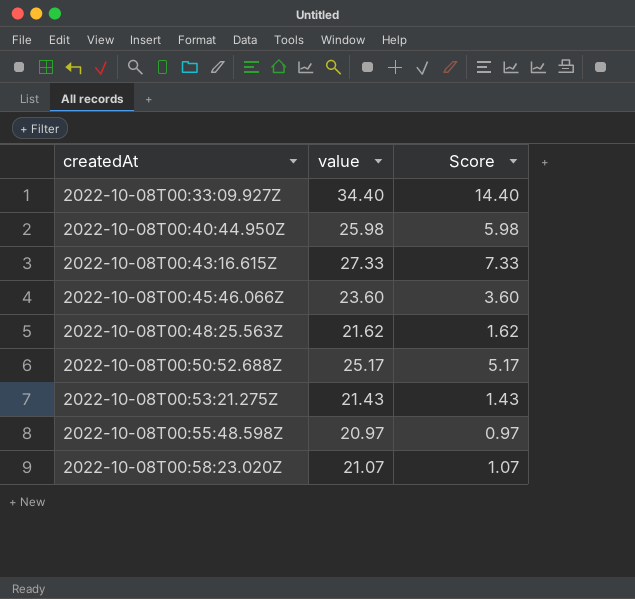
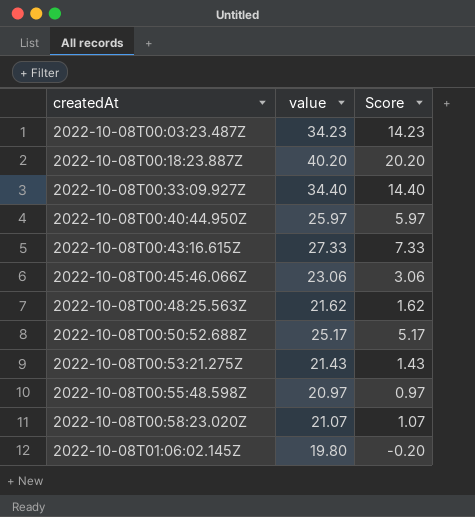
row 2022-10-08T00:03:23.487Z: none -> 34.23 | 14.23
row 2022-10-08T00:18:23.887Z: none -> 40.20 | 20.20
2022-10-08T00:40:44.950Z | value: 25.98 -> 25.97
2022-10-08T00:40:44.950Z | Score: 5.98 -> 5.97
2022-10-08T00:45:46.066Z | value: 23.60 -> 23.06
2022-10-08T00:45:46.066Z | Score: 3.60 -> 3.06
row 2022-10-08T01:06:02.145Z: none -> 19.80 | -0.20

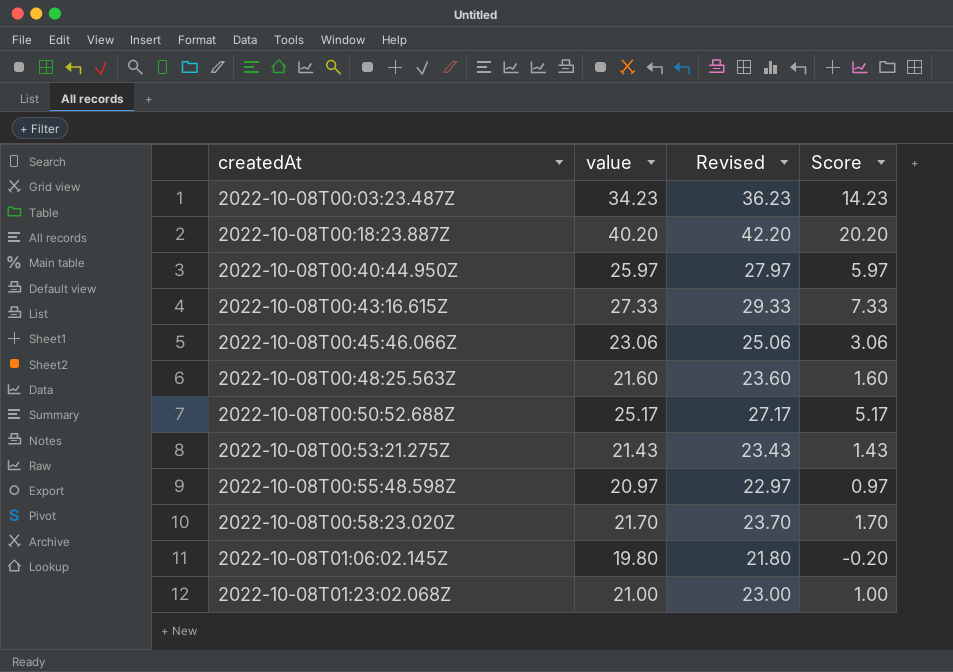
column Revised | formula: none -> [value] + 2
row 2022-10-08T00:33:09.927Z: 34.40 | 14.40 -> none
2022-10-08T00:48:25.563Z | value: 21.62 -> 21.60
2022-10-08T00:48:25.563Z | Score: 1.62 -> 1.60
2022-10-08T00:58:23.020Z | value: 21.07 -> 21.70
2022-10-08T00:58:23.020Z | Score: 1.07 -> 1.70
row 2022-10-08T01:23:02.068Z: none -> 21.00 | 23.00 | 1.00

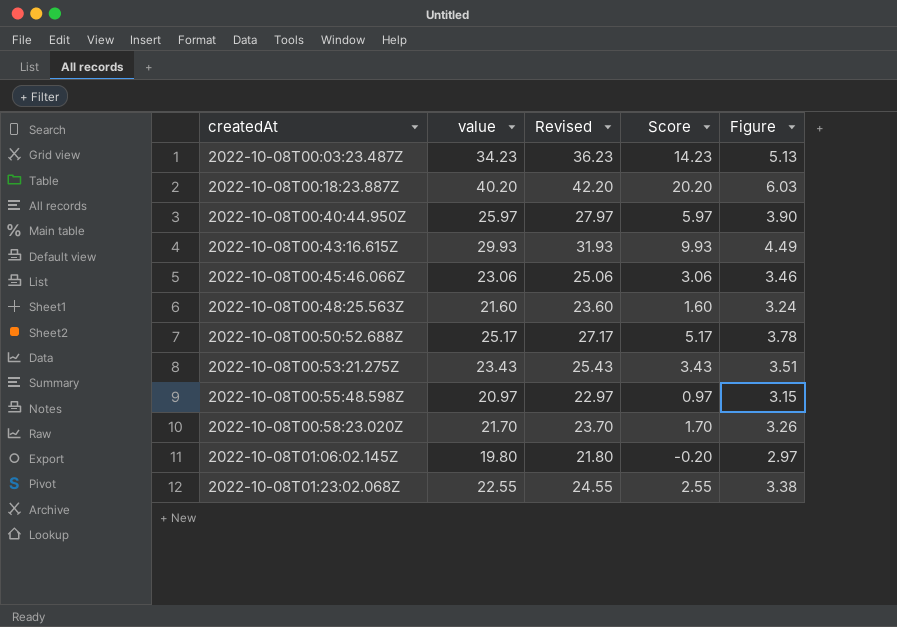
column Figure | formula: none -> [value] * 0.15
2022-10-08T00:43:16.615Z | value: 27.33 -> 29.93
2022-10-08T00:43:16.615Z | Revised: 29.33 -> 31.93
2022-10-08T00:43:16.615Z | Score: 7.33 -> 9.93
2022-10-08T00:53:21.275Z | value: 21.43 -> 23.43
2022-10-08T00:53:21.275Z | Revised: 23.43 -> 25.43
2022-10-08T00:53:21.275Z | Score: 1.43 -> 3.43
2022-10-08T01:23:02.068Z | value: 21.00 -> 22.55
2022-10-08T01:23:02.068Z | Revised: 23.00 -> 24.55
2022-10-08T01:23:02.068Z | Score: 1.00 -> 2.55

